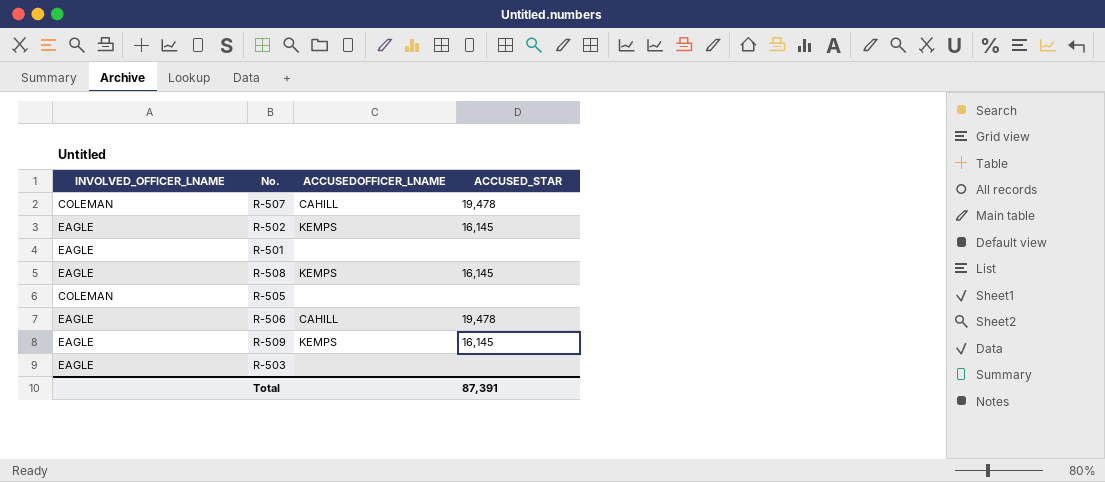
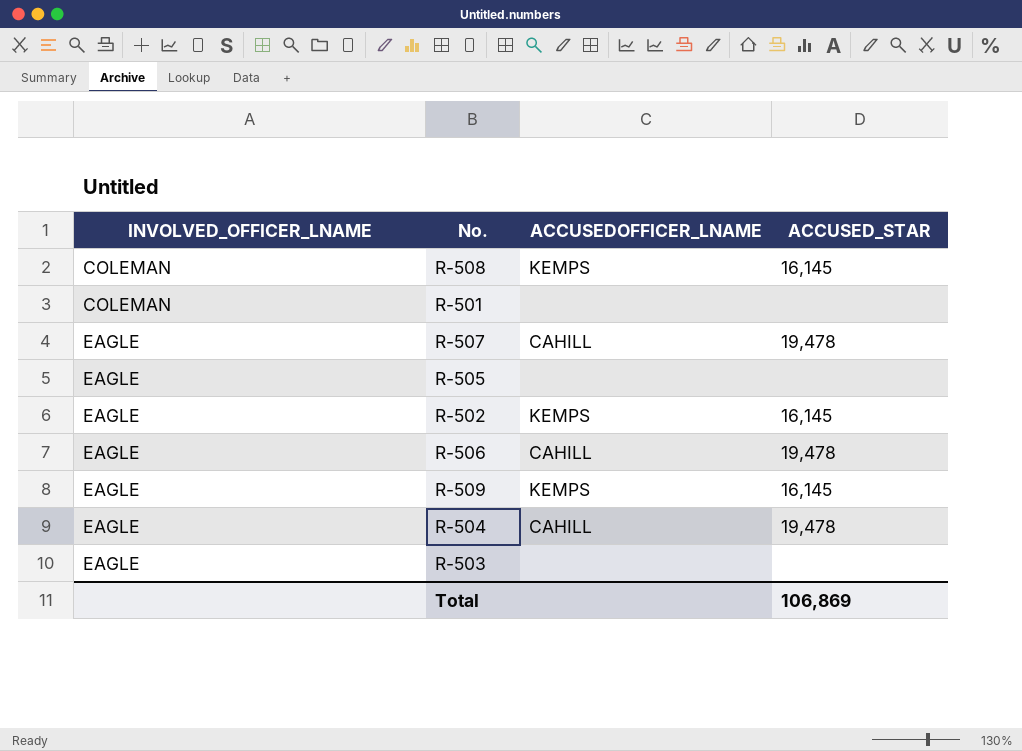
row order: none -> INVOLVED_OFFICER_LNAME ascending
R-508 | INVOLVED_OFFICER_LNAME: EAGLE -> COLEMAN
R-501 | INVOLVED_OFFICER_LNAME: EAGLE -> COLEMAN
R-507 | INVOLVED_OFFICER_LNAME: COLEMAN -> EAGLE
R-505 | INVOLVED_OFFICER_LNAME: COLEMAN -> EAGLE
row R-504: none -> EAGLE | CAHILL | 19,478
Total | ACCUSED_STAR: 87,391 -> 106,869

